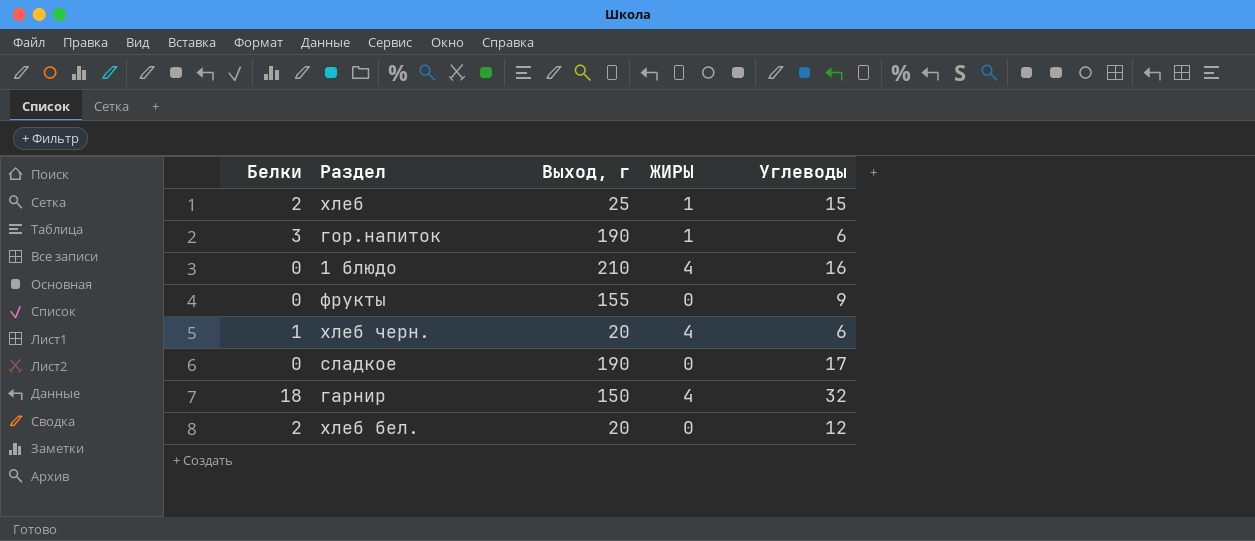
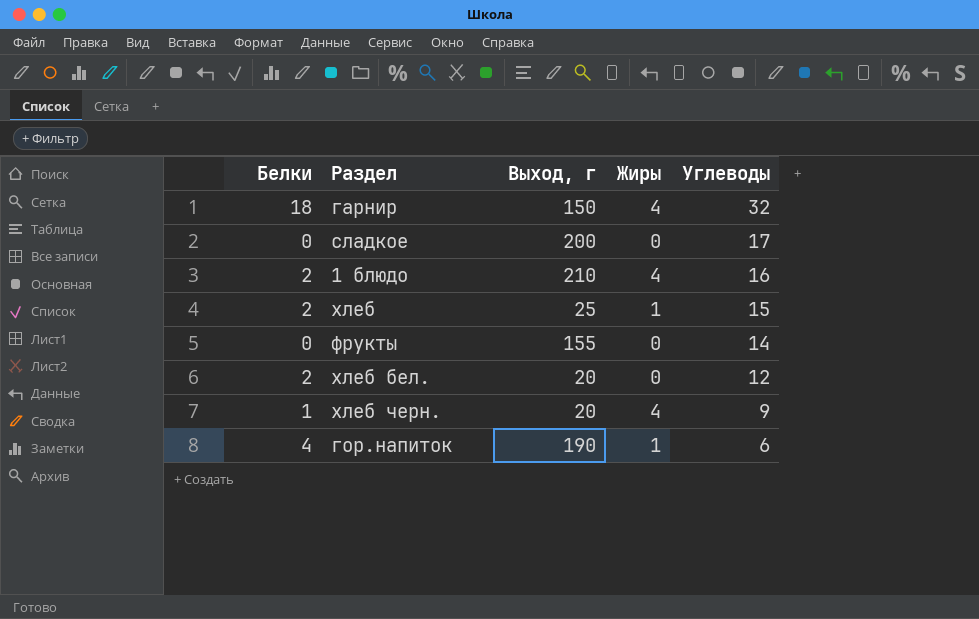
row order: none -> Углеводы descending
column name: ЖИРЫ -> Жиры
сладкое | Выход, г: 190 -> 200
1 блюдо | Белки: 0 -> 2
фрукты | Углеводы: 9 -> 14
хлеб черн. | Углеводы: 6 -> 9
гор.напиток | Белки: 3 -> 4

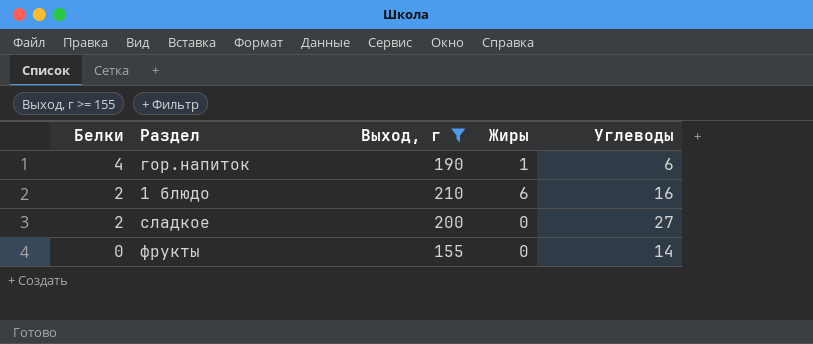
filter: none -> Выход, г >= 155
row order: Углеводы descending -> Белки descending
1 блюдо | Жиры: 4 -> 6
сладкое | Белки: 0 -> 2
сладкое | Углеводы: 17 -> 27

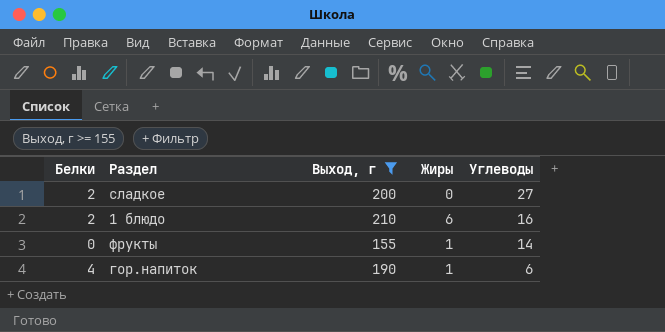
row order: Белки descending -> Углеводы descending
фрукты | Жиры: 0 -> 1

